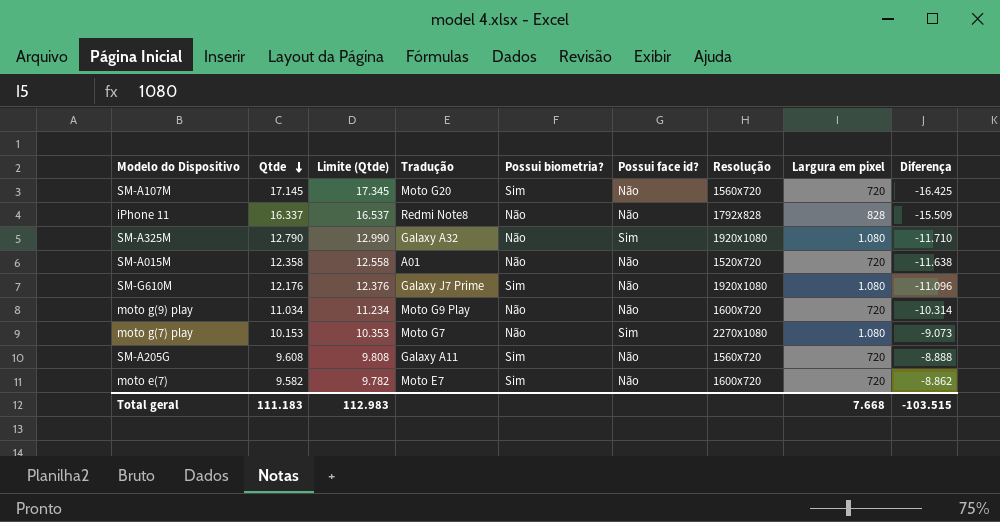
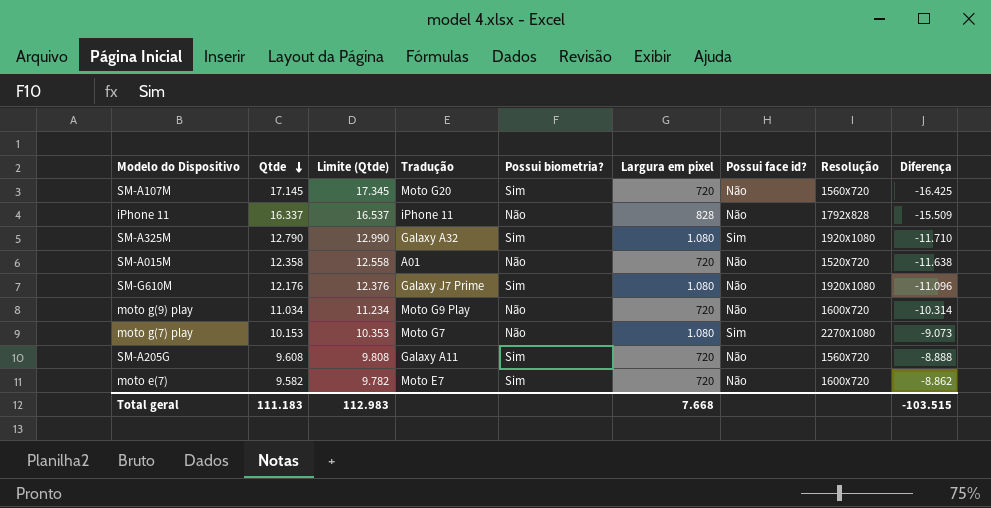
column Largura em pixel | position: 8 -> 6
iPhone 11 | Tradução: Redmi Note8 -> iPhone 11
SM-A325M | Possui biometria?: Não -> Sim

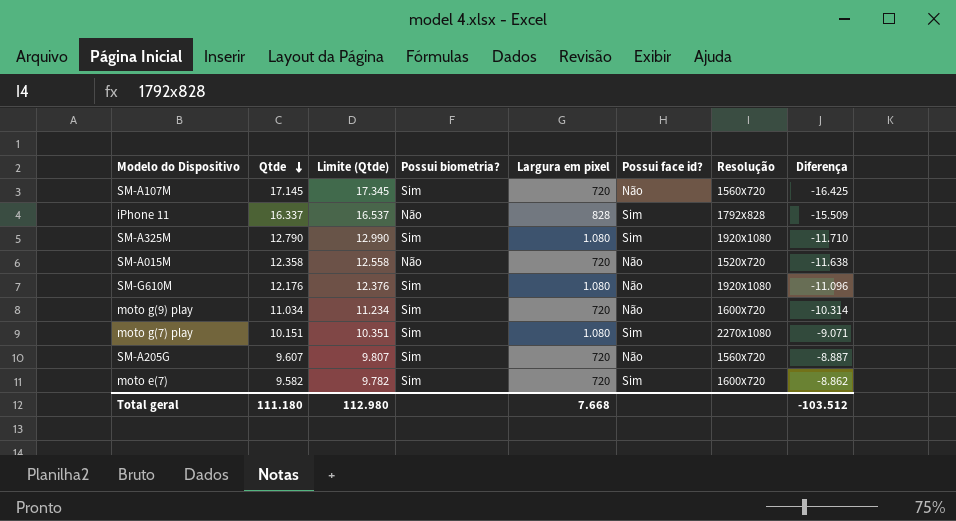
column Tradução | position: 4 -> none
iPhone 11 | Possui face id?: Não -> Sim
moto g(9) play | Possui biometria?: Não -> Sim
moto g(7) play | Qtde: 10.153 -> 10.151
moto g(7) play | Limite (Qtde): 10.353 -> 10.351
moto g(7) play | Possui biometria?: Não -> Sim
moto g(7) play | Diferença: -9.073 -> -9.071
SM-A205G | Qtde: 9.608 -> 9.607
SM-A205G | Limite (Qtde): 9.808 -> 9.807
SM-A205G | Diferença: -8.888 -> -8.887
moto e(7) | Possui face id?: Não -> Sim
Total geral | Qtde: 111.183 -> 111.180
Total geral | Limite (Qtde): 112.983 -> 112.980
Total geral | Diferença: -103.515 -> -103.512

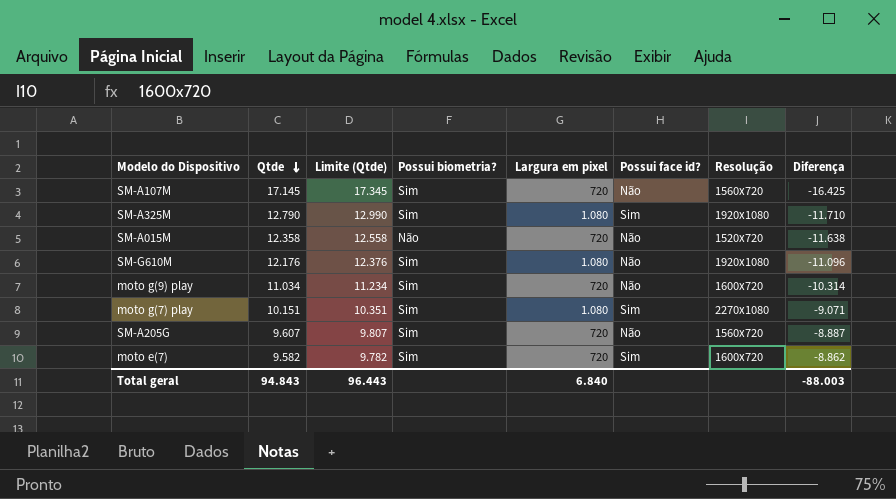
row iPhone 11: 16.337 | 16.537 | Não | 828 | Sim | 1792x828 | -15.509 -> none
Total geral | Qtde: 111.180 -> 94.843
Total geral | Limite (Qtde): 112.980 -> 96.443
Total geral | Largura em pixel: 7.668 -> 6.840
Total geral | Diferença: -103.512 -> -88.003

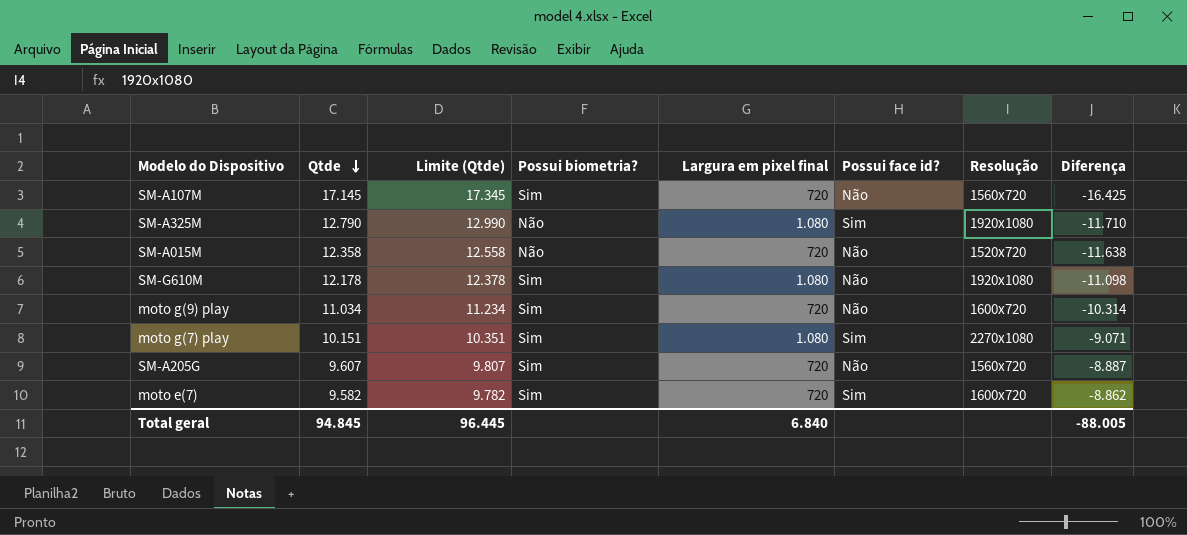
column name: Largura em pixel -> Largura em pixel final
SM-A325M | Possui biometria?: Sim -> Não
SM-G610M | Qtde: 12.176 -> 12.178
SM-G610M | Limite (Qtde): 12.376 -> 12.378
SM-G610M | Diferença: -11.096 -> -11.098
Total geral | Qtde: 94.843 -> 94.845
Total geral | Limite (Qtde): 96.443 -> 96.445
Total geral | Diferença: -88.003 -> -88.005

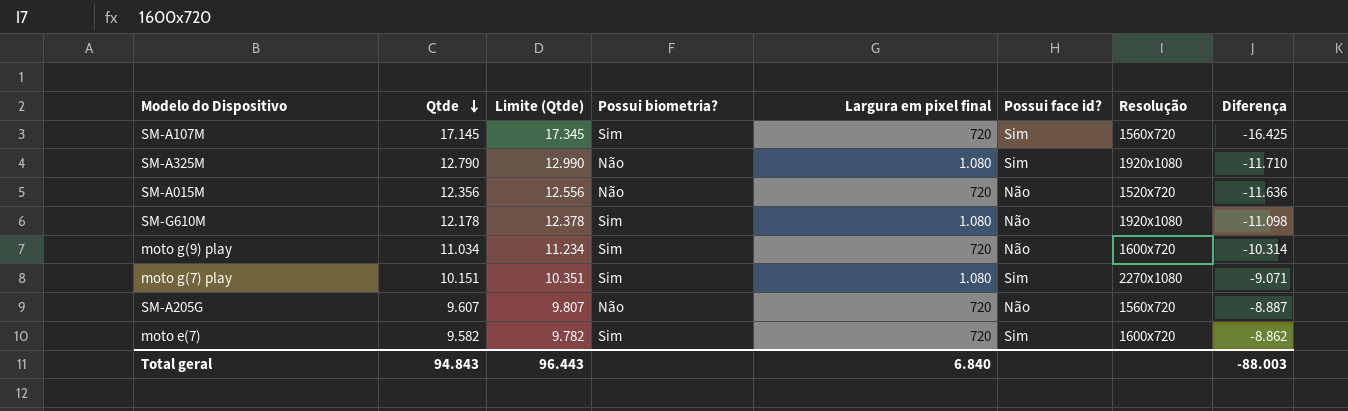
SM-A107M | Possui face id?: Não -> Sim
SM-A015M | Qtde: 12.358 -> 12.356
SM-A015M | Limite (Qtde): 12.558 -> 12.556
SM-A015M | Diferença: -11.638 -> -11.636
SM-A205G | Possui biometria?: Sim -> Não
Total geral | Qtde: 94.845 -> 94.843
Total geral | Limite (Qtde): 96.445 -> 96.443
Total geral | Diferença: -88.005 -> -88.003

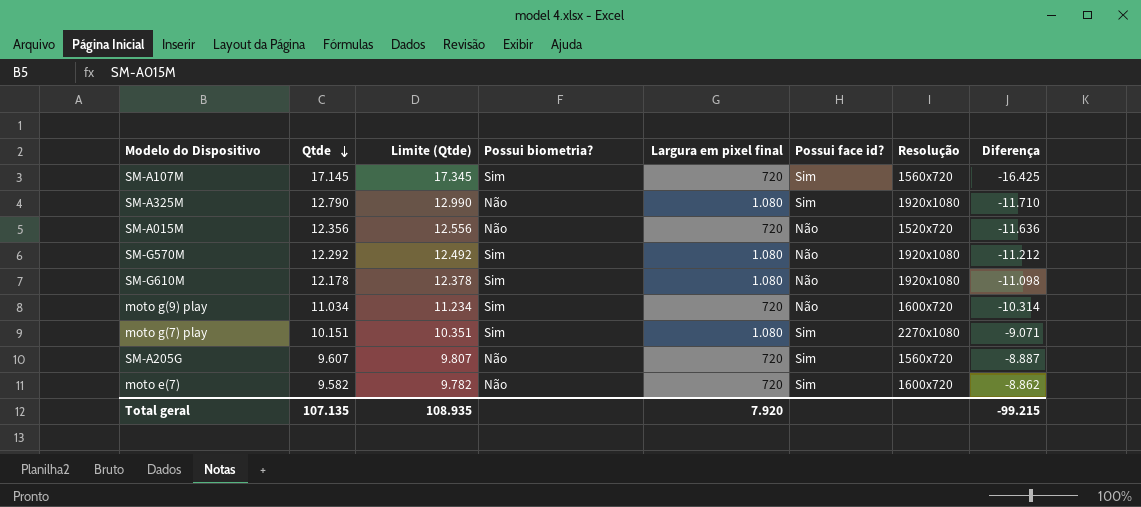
row SM-G570M: none -> 12.292 | 12.492 | Sim | 1.080 | Não | 1920x1080 | -11.212
SM-A205G | Possui face id?: Não -> Sim
moto e(7) | Possui biometria?: Sim -> Não
Total geral | Qtde: 94.843 -> 107.135
Total geral | Limite (Qtde): 96.443 -> 108.935
Total geral | Largura em pixel final: 6.840 -> 7.920
Total geral | Diferença: -88.003 -> -99.215

